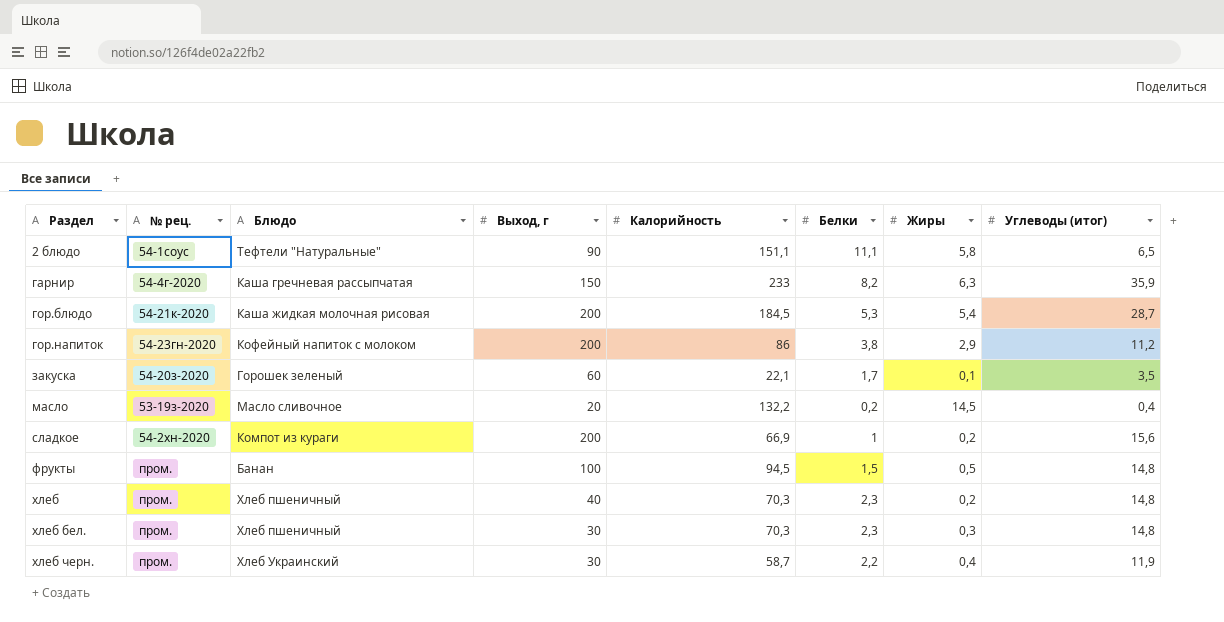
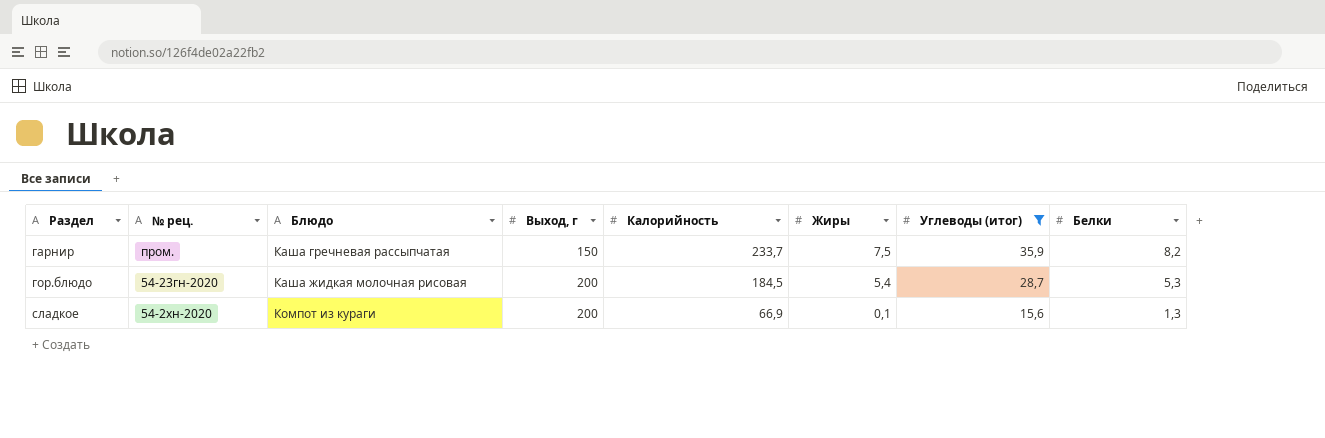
filter: none -> Углеводы (итог) >= 15,6
column Белки | position: 6 -> 8
гарнир | № рец.: 54-4г-2020 -> пром.
гарнир | Калорийность: 233 -> 233,7
гарнир | Жиры: 6,3 -> 7,5
гор.блюдо | № рец.: 54-21к-2020 -> 54-23гн-2020
сладкое | Жиры: 0,2 -> 0,1
сладкое | Белки: 1 -> 1,3

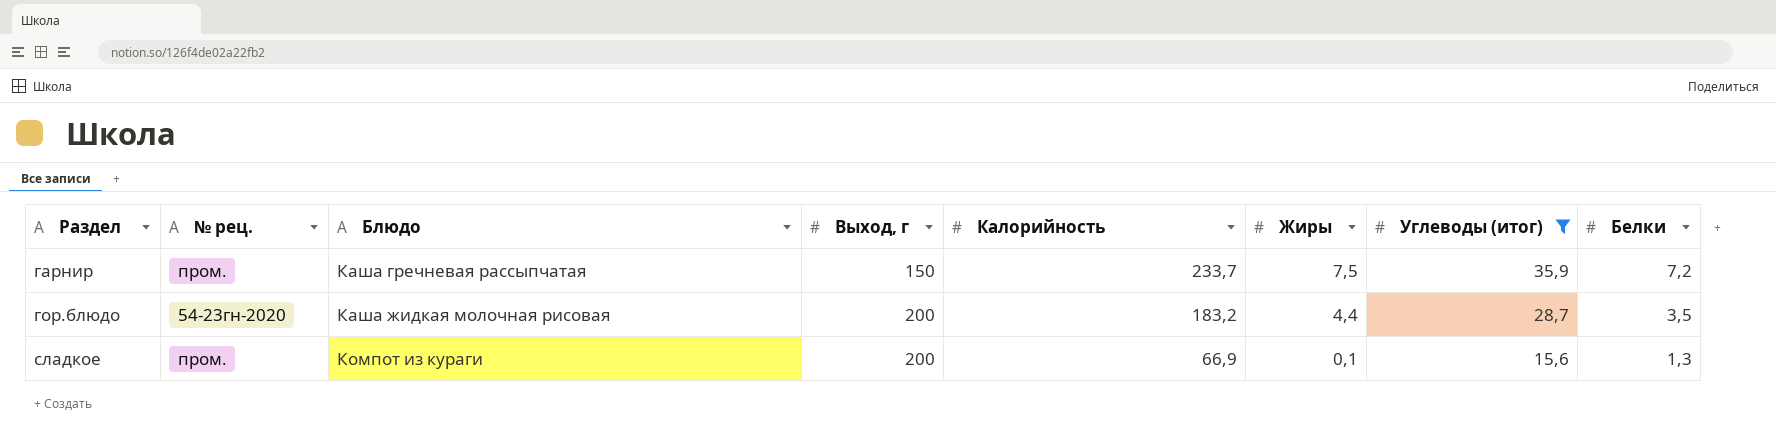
гарнир | Белки: 8,2 -> 7,2
гор.блюдо | Калорийность: 184,5 -> 183,2
гор.блюдо | Жиры: 5,4 -> 4,4
гор.блюдо | Белки: 5,3 -> 3,5
сладкое | № рец.: 54-2хн-2020 -> пром.

